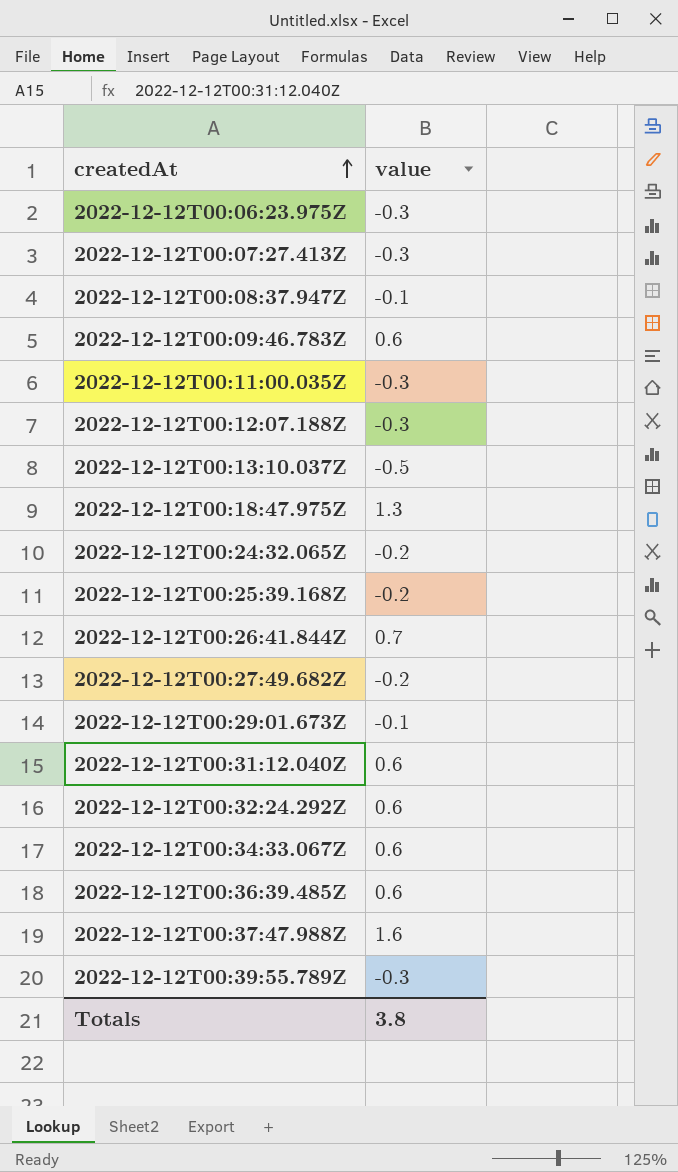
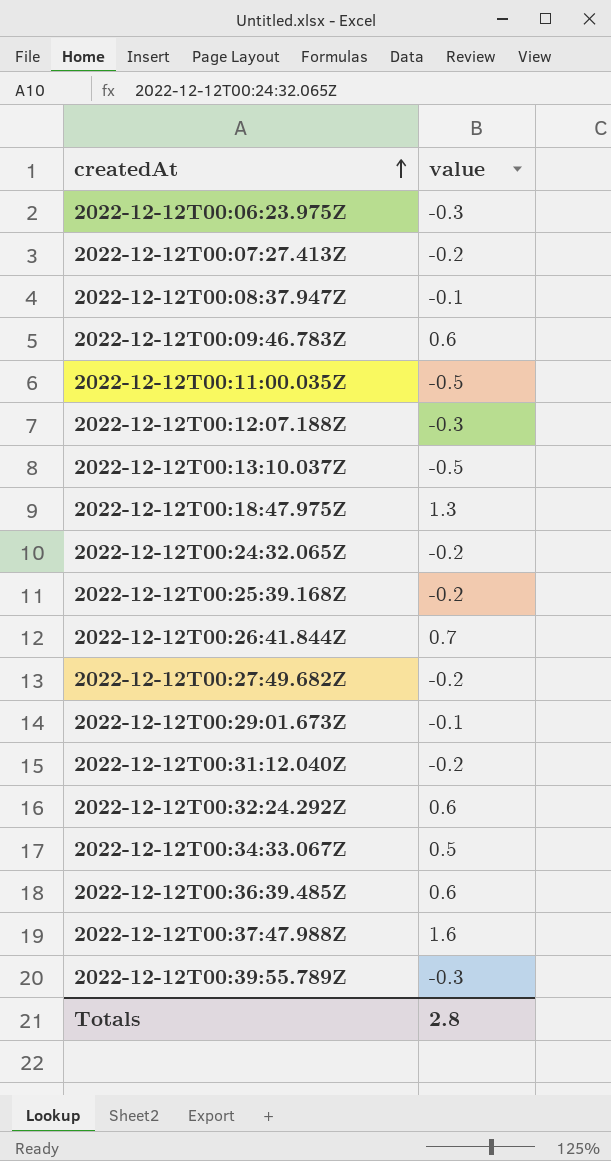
2022-12-12T00:07:27.413Z | value: -0.3 -> -0.2
2022-12-12T00:11:00.035Z | value: -0.3 -> -0.5
2022-12-12T00:31:12.040Z | value: 0.6 -> -0.2
2022-12-12T00:34:33.067Z | value: 0.6 -> 0.5
Totals | value: 3.8 -> 2.8

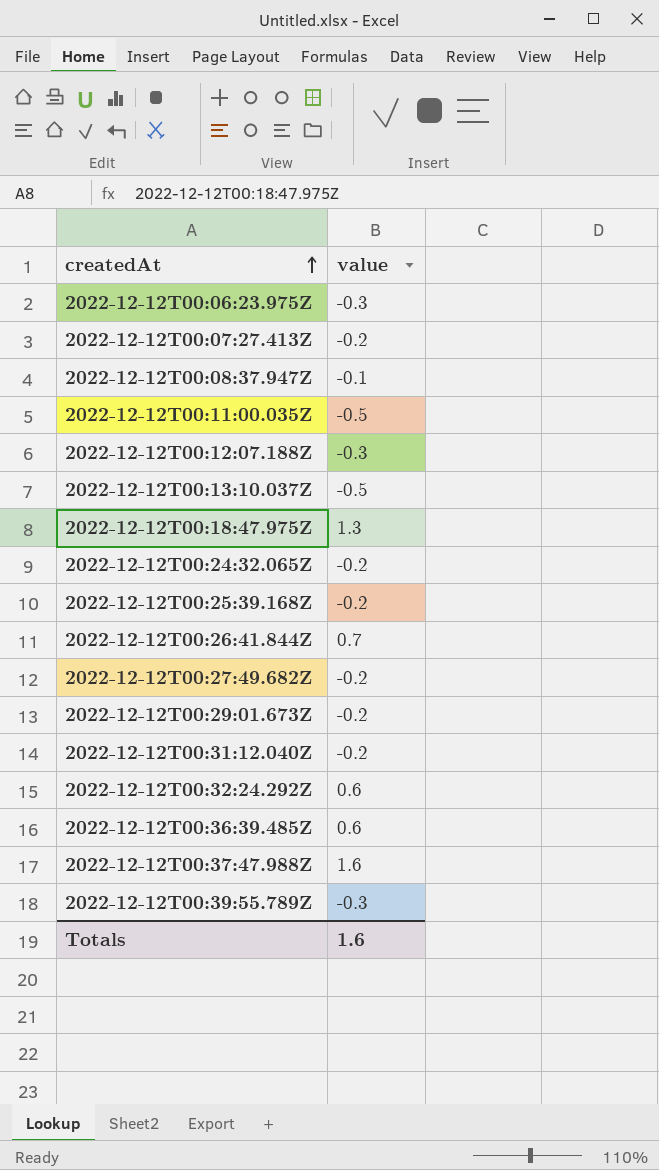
row 2022-12-12T00:09:46.783Z: 0.6 -> none
row 2022-12-12T00:34:33.067Z: 0.5 -> none
2022-12-12T00:29:01.673Z | value: -0.1 -> -0.2
Totals | value: 2.8 -> 1.6

